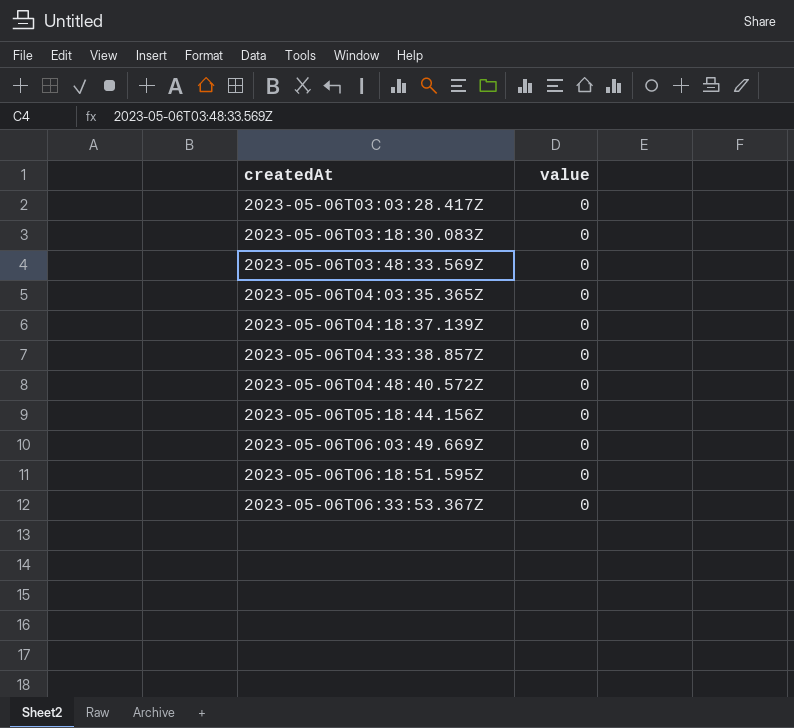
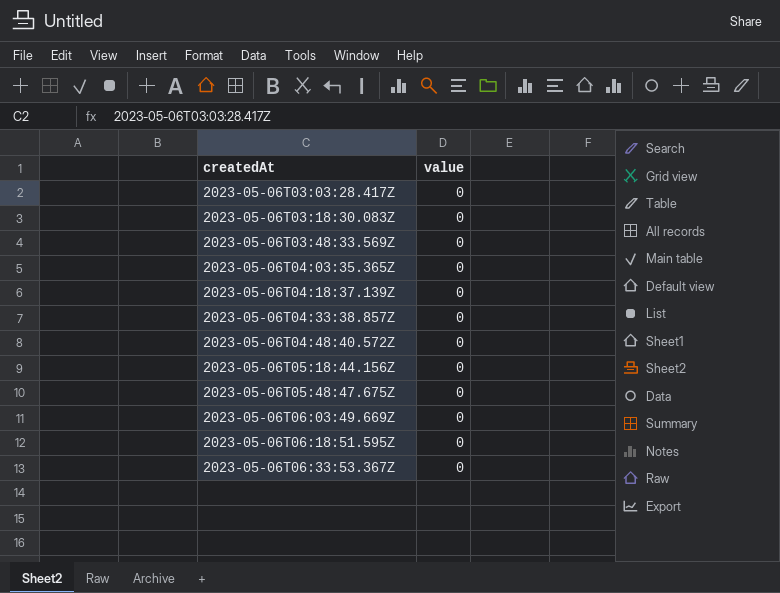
row 2023-05-06T05:48:47.675Z: none -> 0

